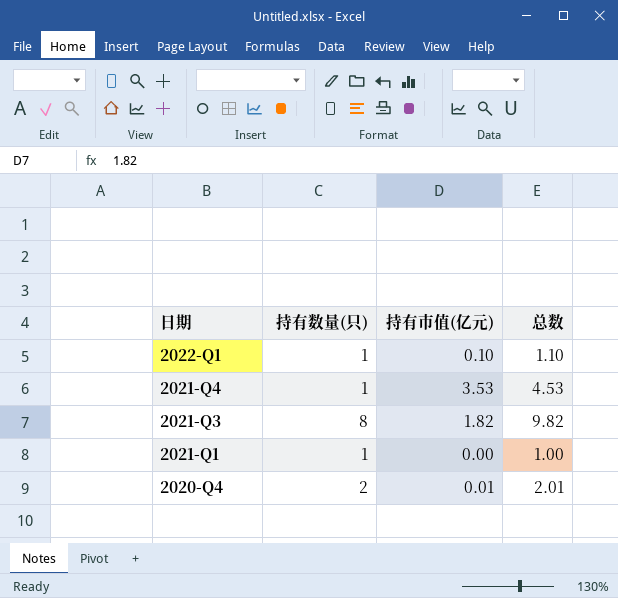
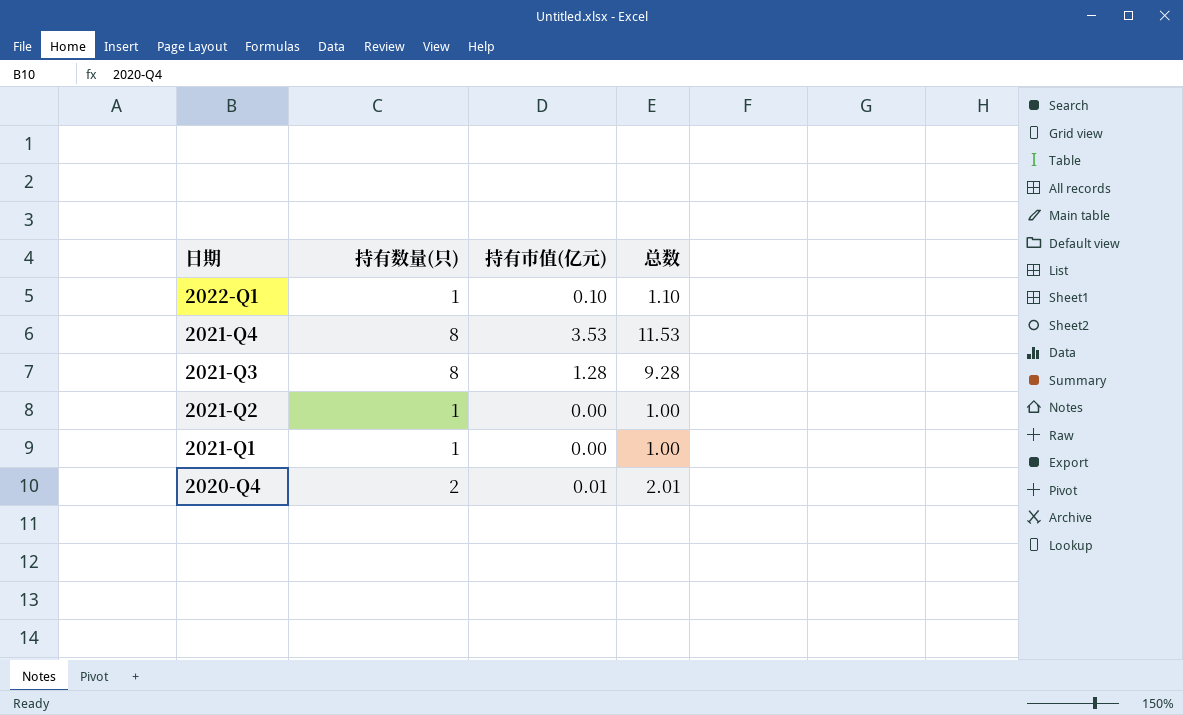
2021-Q4 | 持有数量(只): 1 -> 8
2021-Q4 | 总数: 4.53 -> 11.53
2021-Q3 | 持有市值(亿元): 1.82 -> 1.28
2021-Q3 | 总数: 9.82 -> 9.28
row 2021-Q2: none -> 1 | 0.00 | 1.00

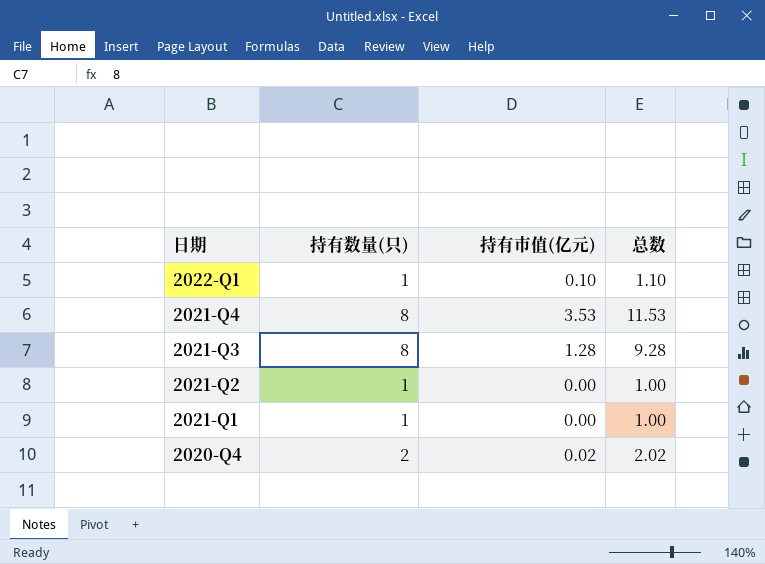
2020-Q4 | 持有市值(亿元): 0.01 -> 0.02
2020-Q4 | 总数: 2.01 -> 2.02

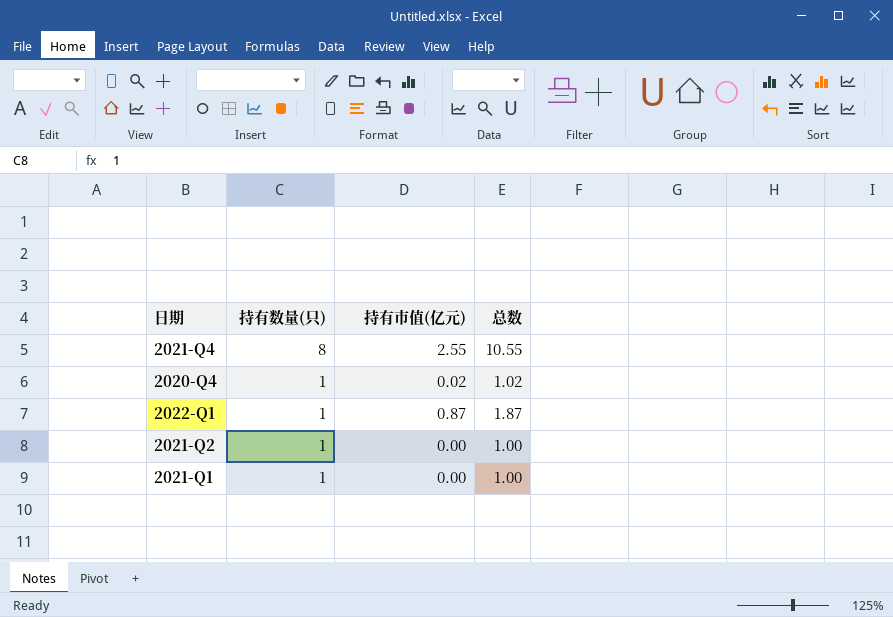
row order: 日期 descending -> 持有数量(只) descending
row 2021-Q3: 8 | 1.28 | 9.28 -> none
2021-Q4 | 持有市值(亿元): 3.53 -> 2.55
2021-Q4 | 总数: 11.53 -> 10.55
2020-Q4 | 持有数量(只): 2 -> 1
2020-Q4 | 总数: 2.02 -> 1.02
2022-Q1 | 持有市值(亿元): 0.10 -> 0.87
2022-Q1 | 总数: 1.10 -> 1.87

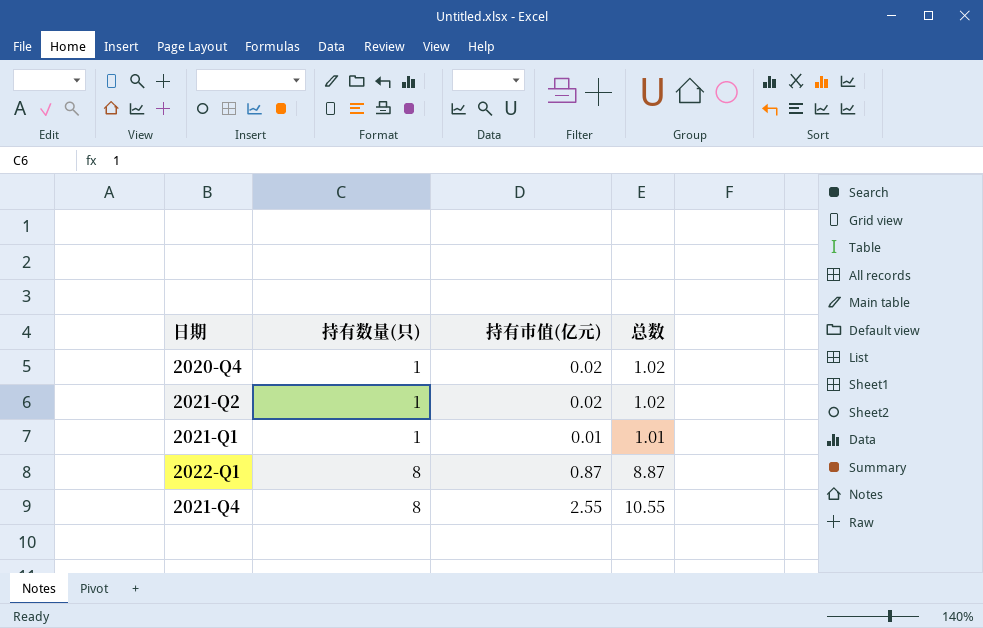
row order: 持有数量(只) descending -> 持有数量(只) ascending
2021-Q2 | 持有市值(亿元): 0.00 -> 0.02
2021-Q2 | 总数: 1.00 -> 1.02
2021-Q1 | 持有市值(亿元): 0.00 -> 0.01
2021-Q1 | 总数: 1.00 -> 1.01
2022-Q1 | 持有数量(只): 1 -> 8
2022-Q1 | 总数: 1.87 -> 8.87

